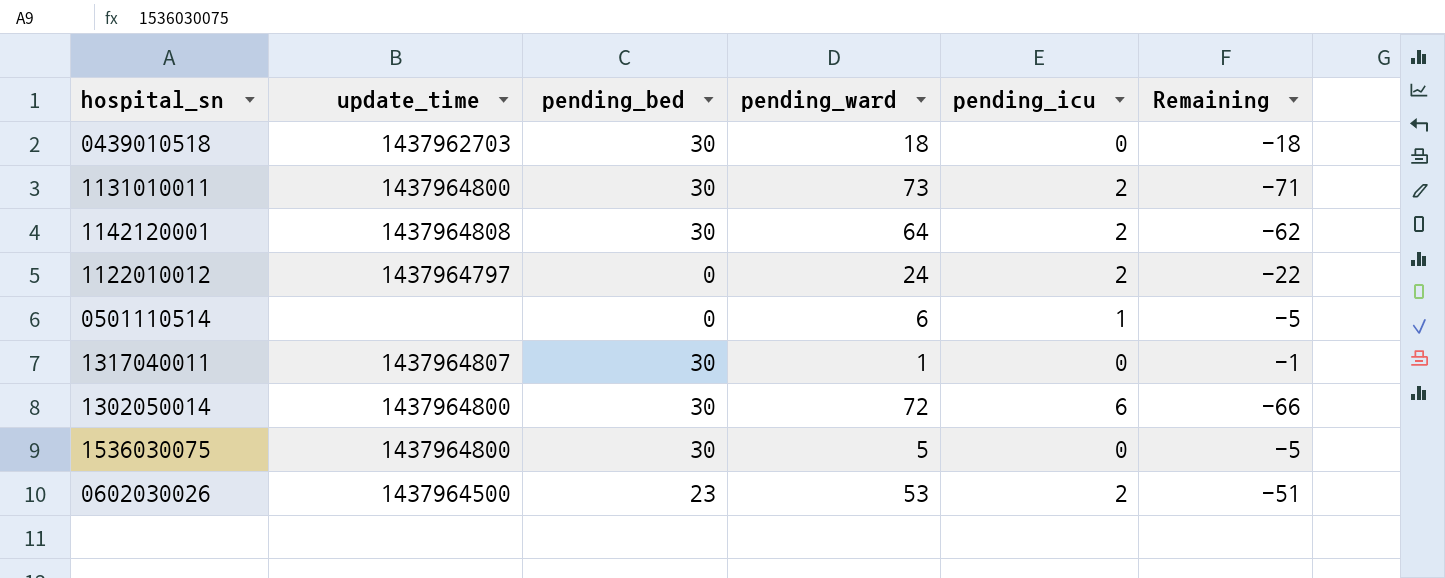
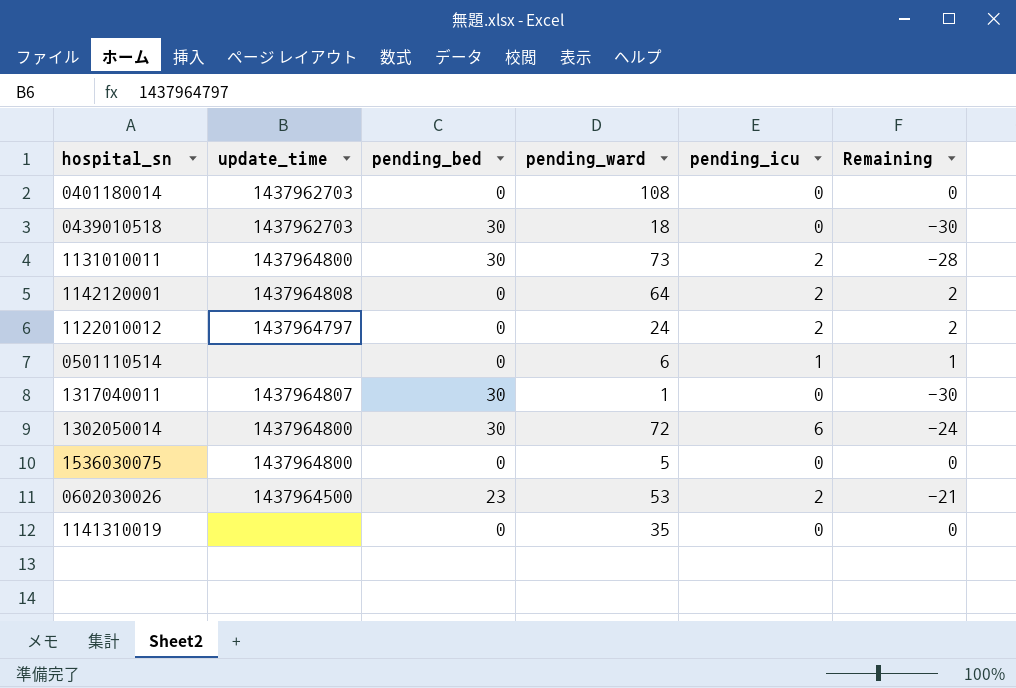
column Remaining | formula: [pending_icu] - [pending_ward] -> [pending_icu] - [pending_bed]
row 0401180014: none -> 1437962703 | 0 | 108 | 0 | 0
1142120001 | pending_bed: 30 -> 0
1536030075 | pending_bed: 30 -> 0
row 1141310019: none -> none | 0 | 35 | 0 | 0

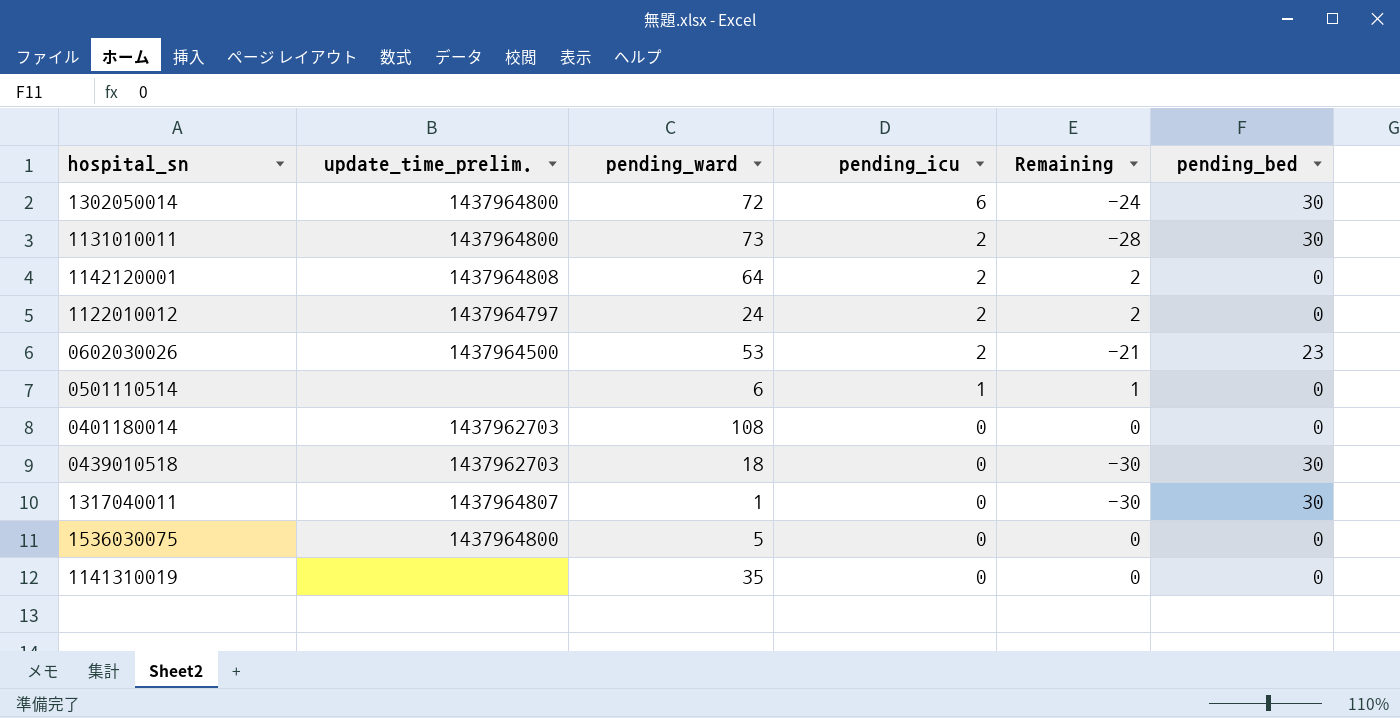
row order: none -> pending_icu descending
column name: update_time -> update_time_prelim.
column pending_bed | position: 3 -> 6

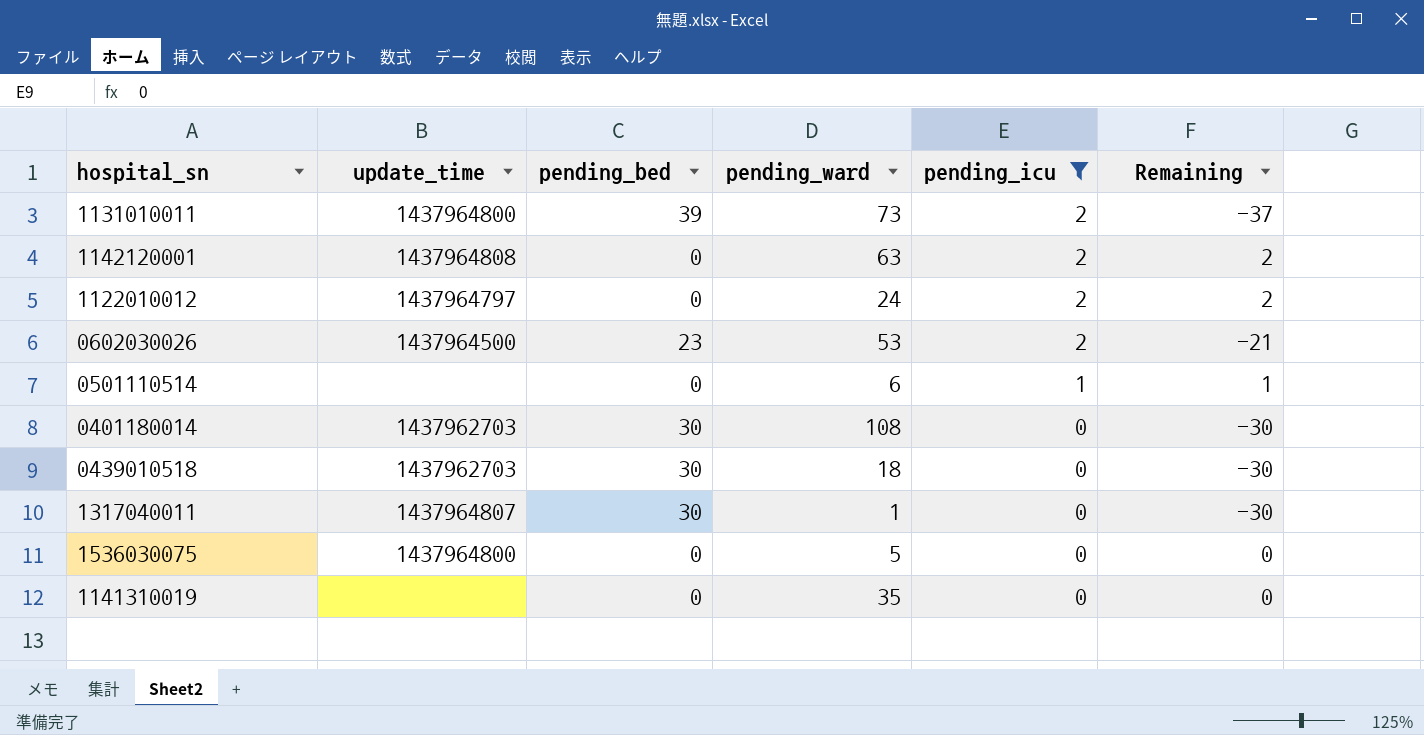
filter: none -> pending_icu != 6
column name: update_time_prelim. -> update_time
column pending_bed | position: 6 -> 3
1131010011 | pending_bed: 30 -> 39
1131010011 | Remaining: -28 -> -37
1142120001 | pending_ward: 64 -> 63
0401180014 | pending_bed: 0 -> 30
0401180014 | Remaining: 0 -> -30

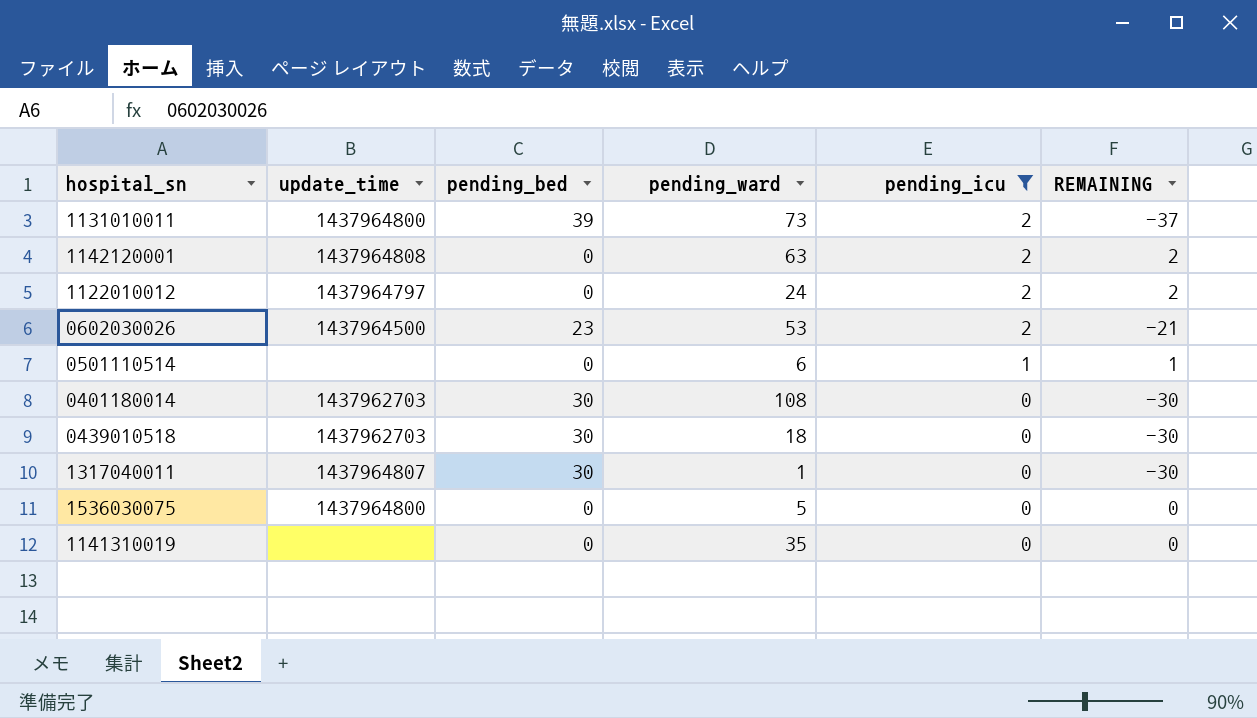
column name: Remaining -> REMAINING

